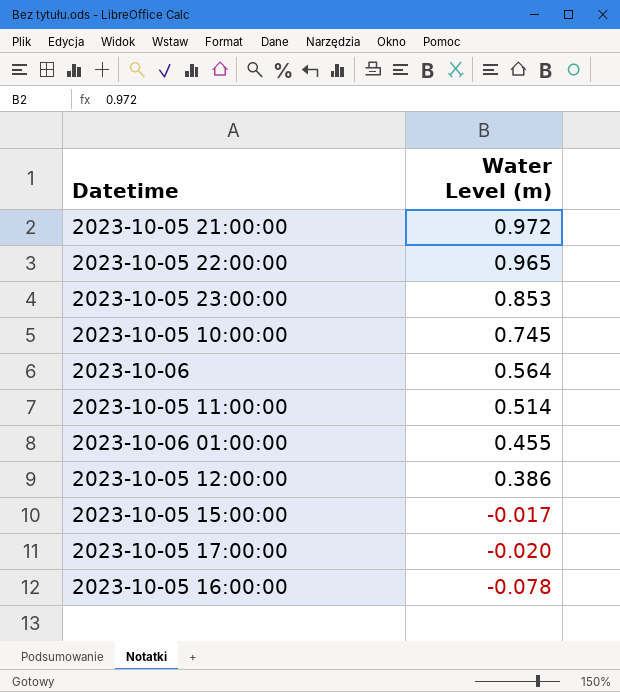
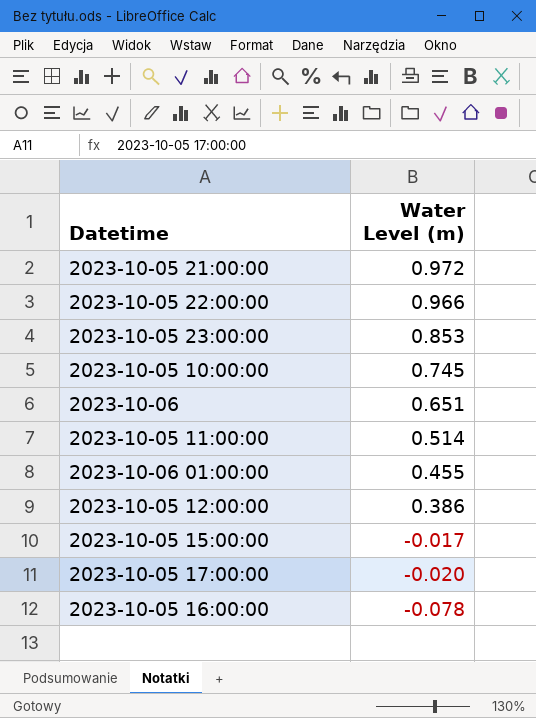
2023-10-05 22:00:00 | Water Level (m): 0.965 -> 0.966
2023-10-06 | Water Level (m): 0.564 -> 0.651

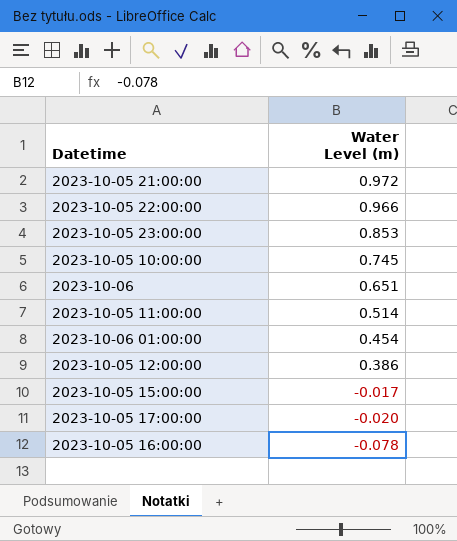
2023-10-06 01:00:00 | Water Level (m): 0.455 -> 0.454

